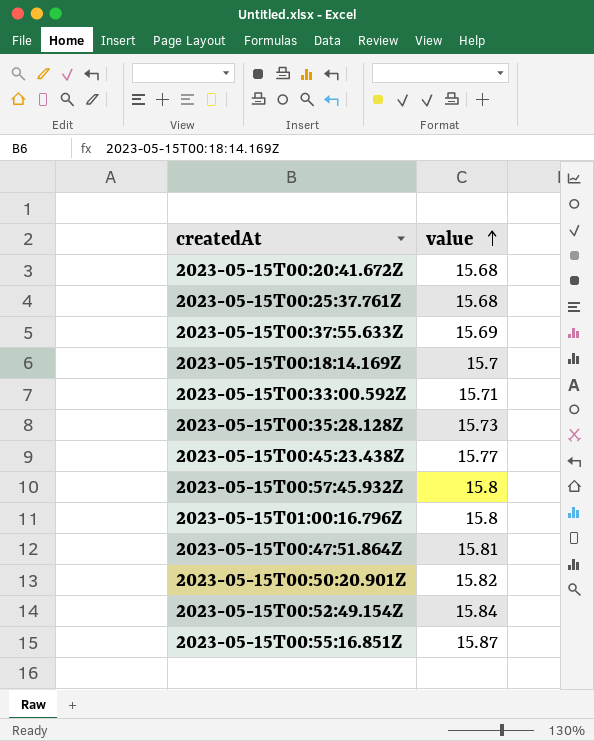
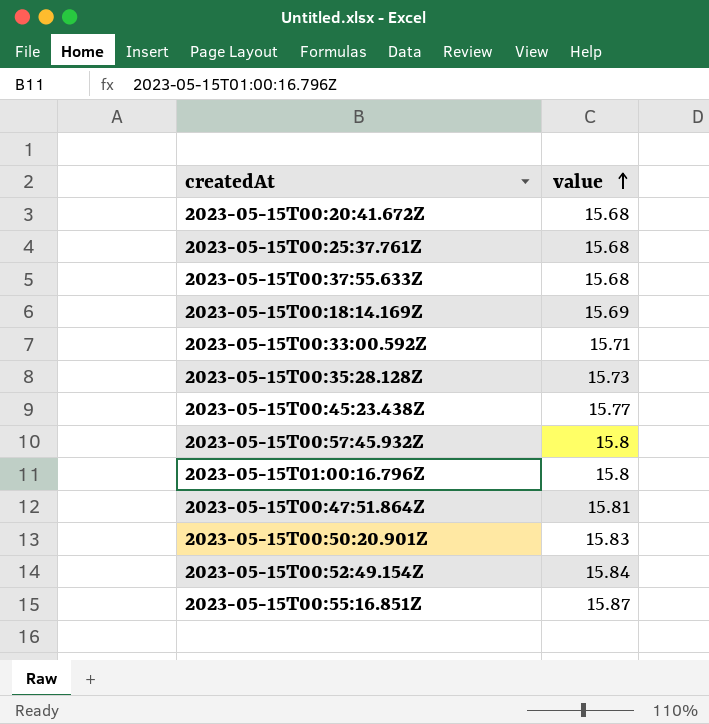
2023-05-15T00:37:55.633Z | value: 15.69 -> 15.68
2023-05-15T00:18:14.169Z | value: 15.7 -> 15.69
2023-05-15T00:50:20.901Z | value: 15.82 -> 15.83

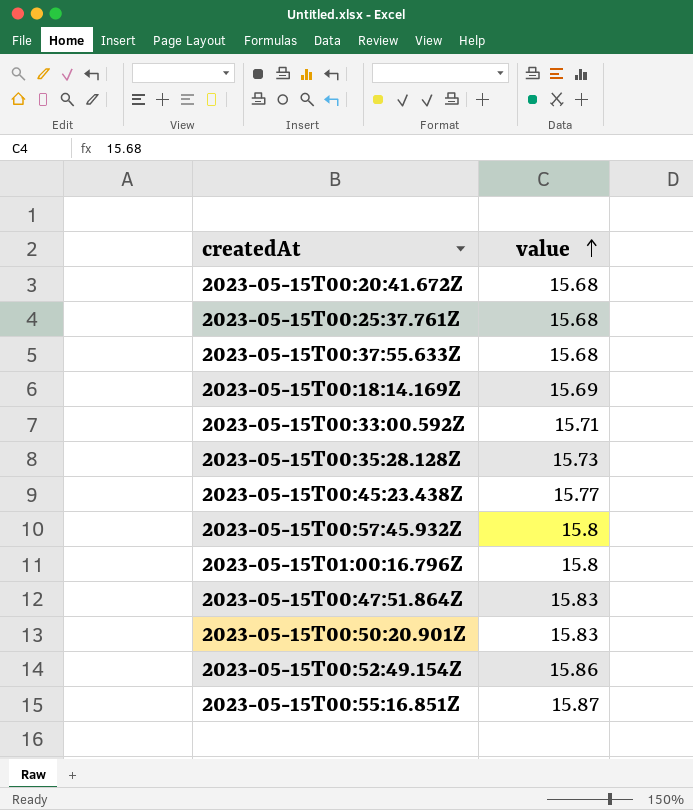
2023-05-15T00:47:51.864Z | value: 15.81 -> 15.83
2023-05-15T00:52:49.154Z | value: 15.84 -> 15.86

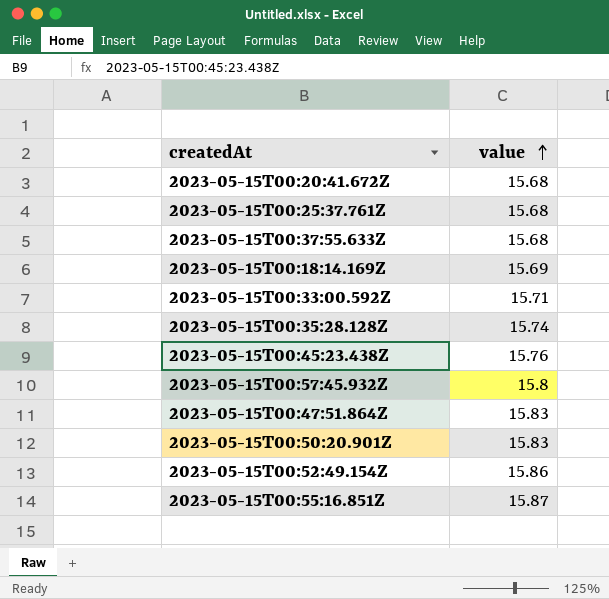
row 2023-05-15T01:00:16.796Z: 15.8 -> none
2023-05-15T00:35:28.128Z | value: 15.73 -> 15.74
2023-05-15T00:45:23.438Z | value: 15.77 -> 15.76

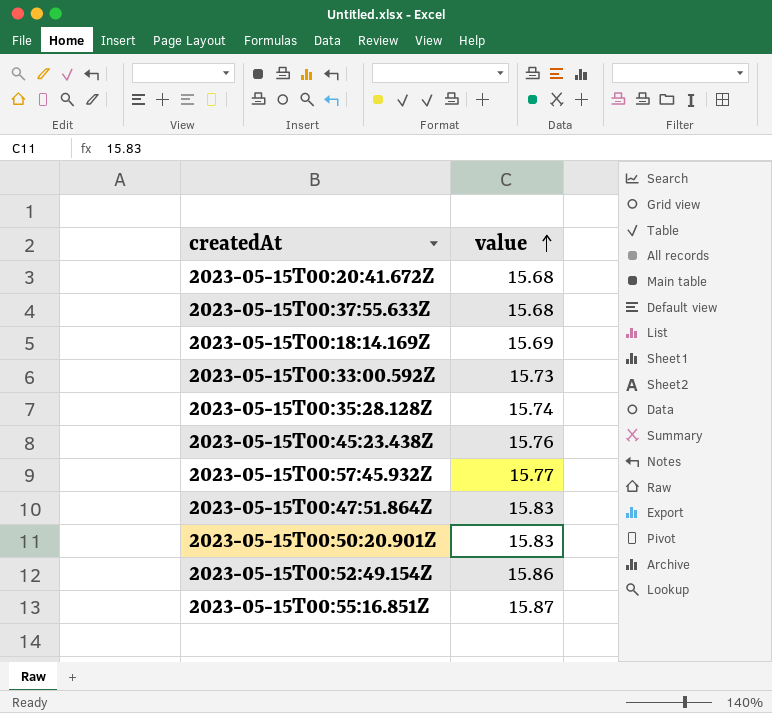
row 2023-05-15T00:25:37.761Z: 15.68 -> none
2023-05-15T00:33:00.592Z | value: 15.71 -> 15.73
2023-05-15T00:57:45.932Z | value: 15.8 -> 15.77

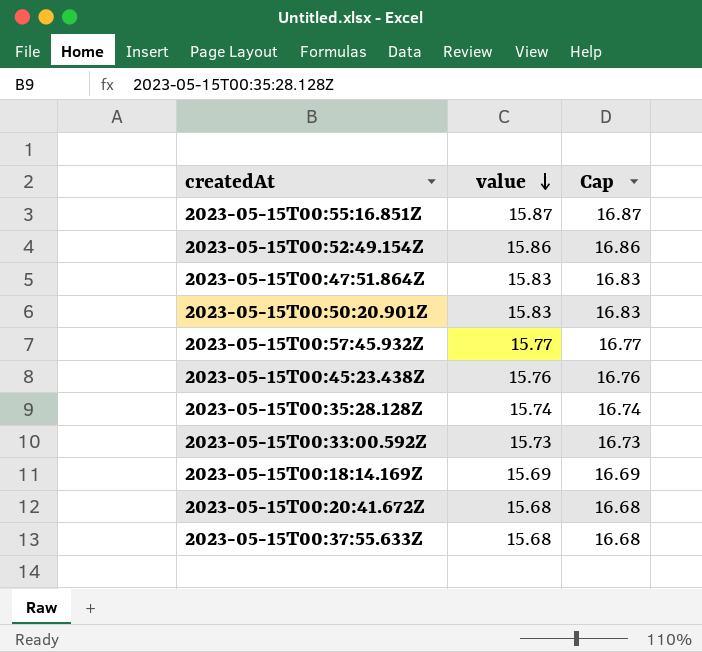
row order: value ascending -> value descending
column Cap | formula: none -> [value] + 1

